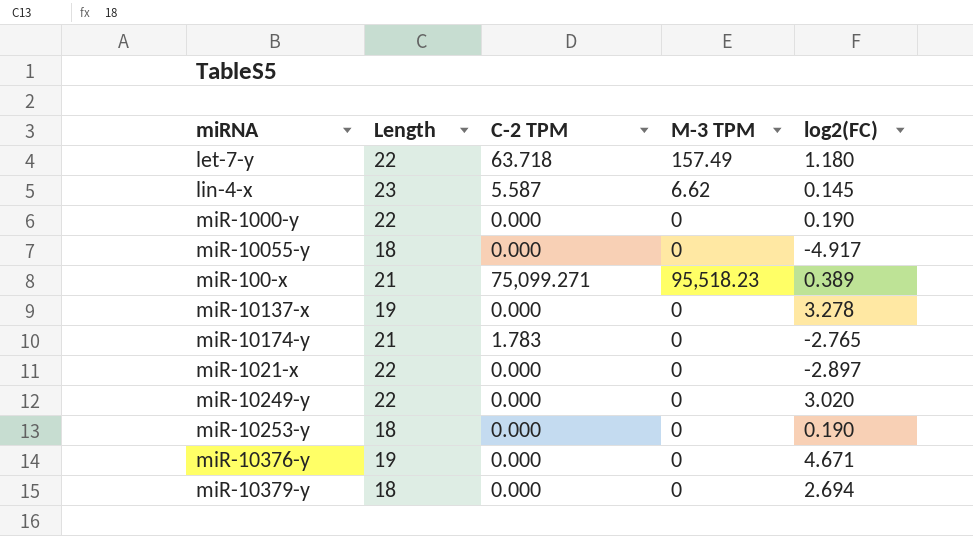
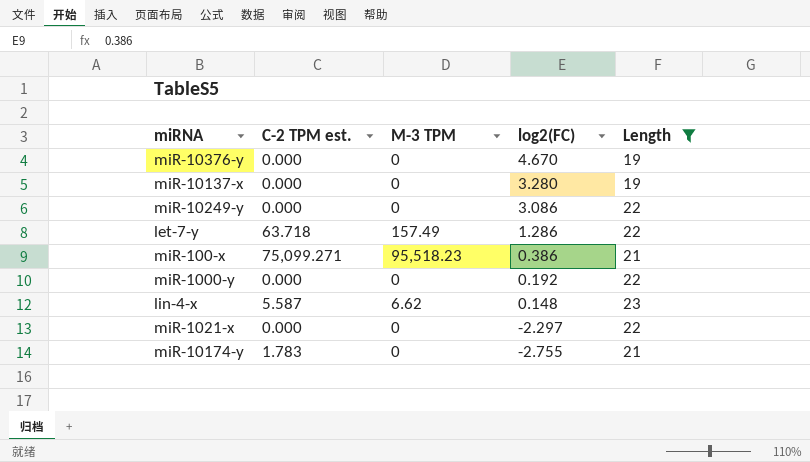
filter: none -> Length != 18
row order: none -> log2(FC) descending
column name: C-2 TPM -> C-2 TPM est.
column Length | position: 2 -> 5
miR-10376-y | log2(FC): 4.671 -> 4.670
miR-10137-x | log2(FC): 3.278 -> 3.280
miR-10249-y | log2(FC): 3.020 -> 3.086
let-7-y | log2(FC): 1.180 -> 1.286
miR-100-x | log2(FC): 0.389 -> 0.386
miR-1000-y | log2(FC): 0.190 -> 0.192
lin-4-x | log2(FC): 0.145 -> 0.148
miR-1021-x | log2(FC): -2.897 -> -2.297
miR-10174-y | log2(FC): -2.765 -> -2.755

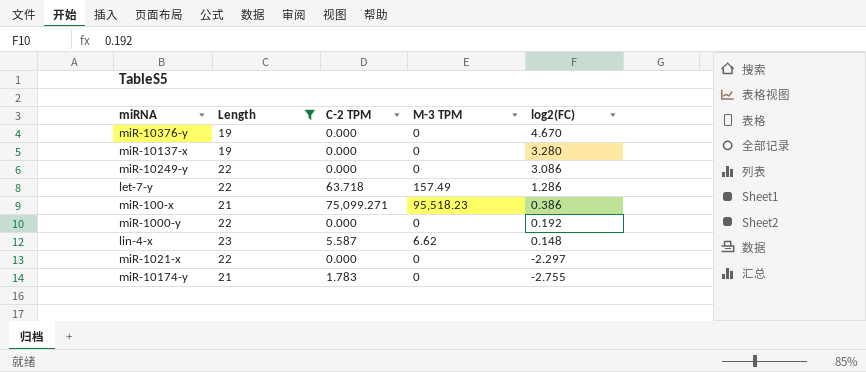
column Length | position: 5 -> 2
column name: C-2 TPM est. -> C-2 TPM

